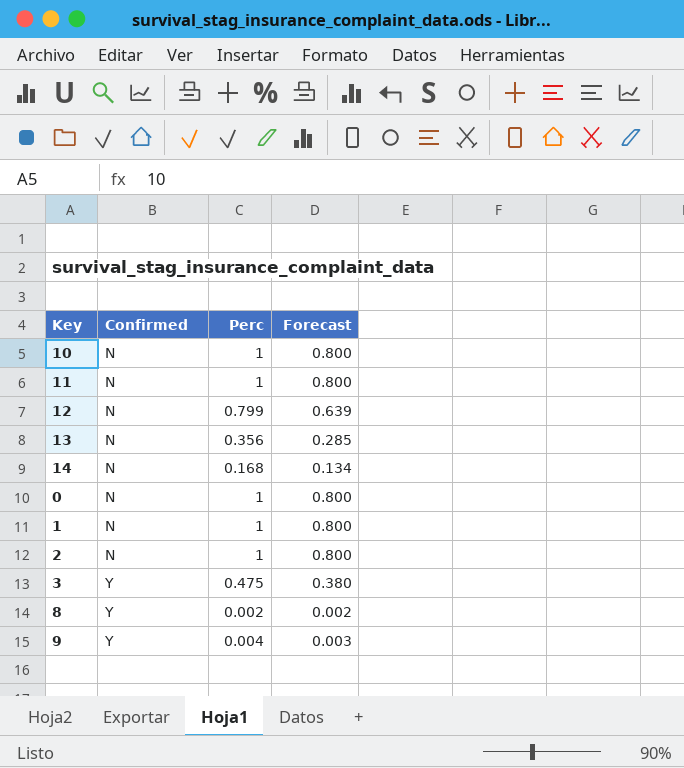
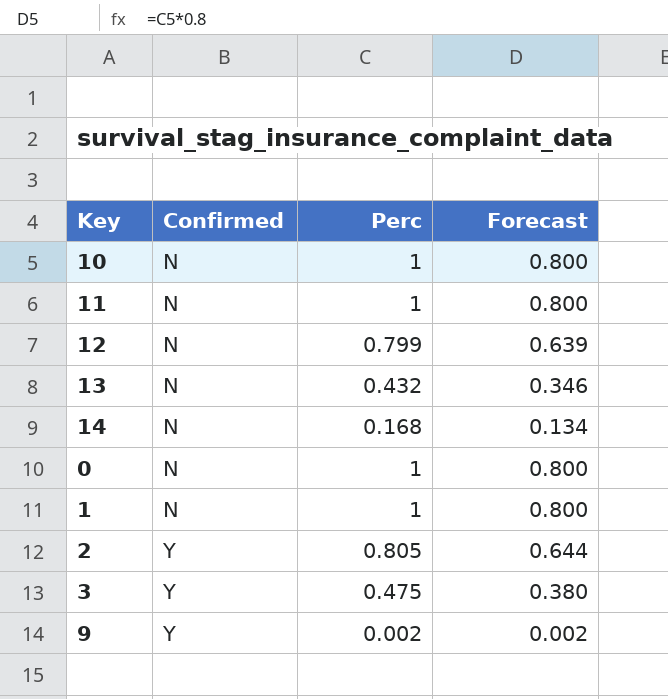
row 8: Y | 0.002 | 0.002 -> none
13 | Perc: 0.356 -> 0.432
13 | Forecast: 0.285 -> 0.346
2 | Confirmed: N -> Y
2 | Perc: 1 -> 0.805
2 | Forecast: 0.800 -> 0.644
9 | Perc: 0.004 -> 0.002
9 | Forecast: 0.003 -> 0.002

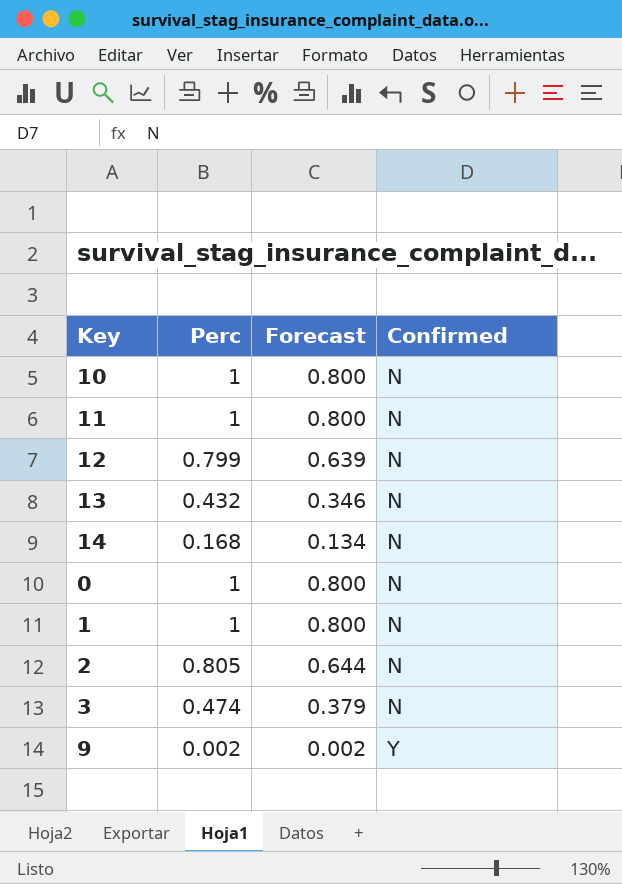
column Confirmed | position: 2 -> 4
2 | Confirmed: Y -> N
3 | Perc: 0.475 -> 0.474
3 | Forecast: 0.380 -> 0.379
3 | Confirmed: Y -> N

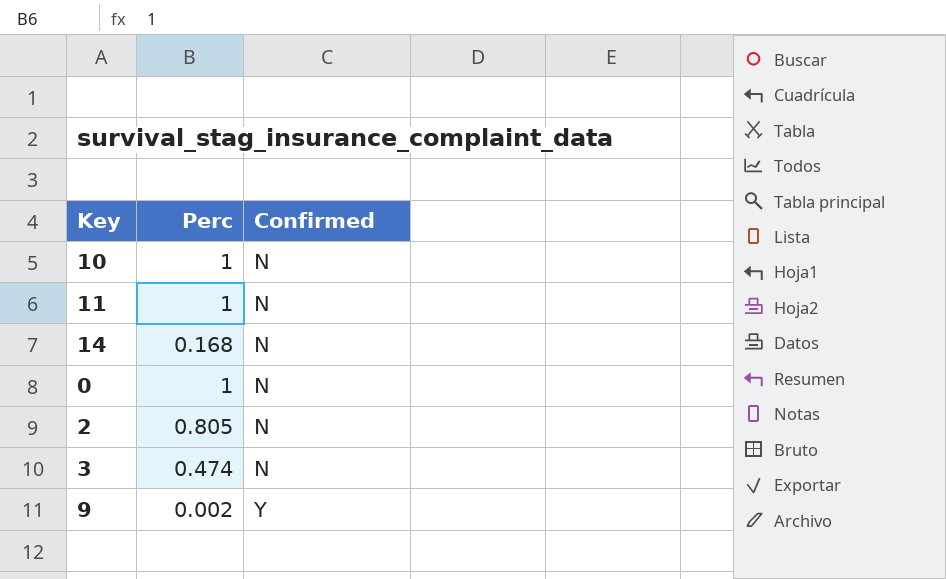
column Forecast | formula: [Perc] * 0.8 -> none
row 12: 0.799 | 0.639 | N -> none
row 13: 0.432 | 0.346 | N -> none
row 1: 1 | 0.800 | N -> none

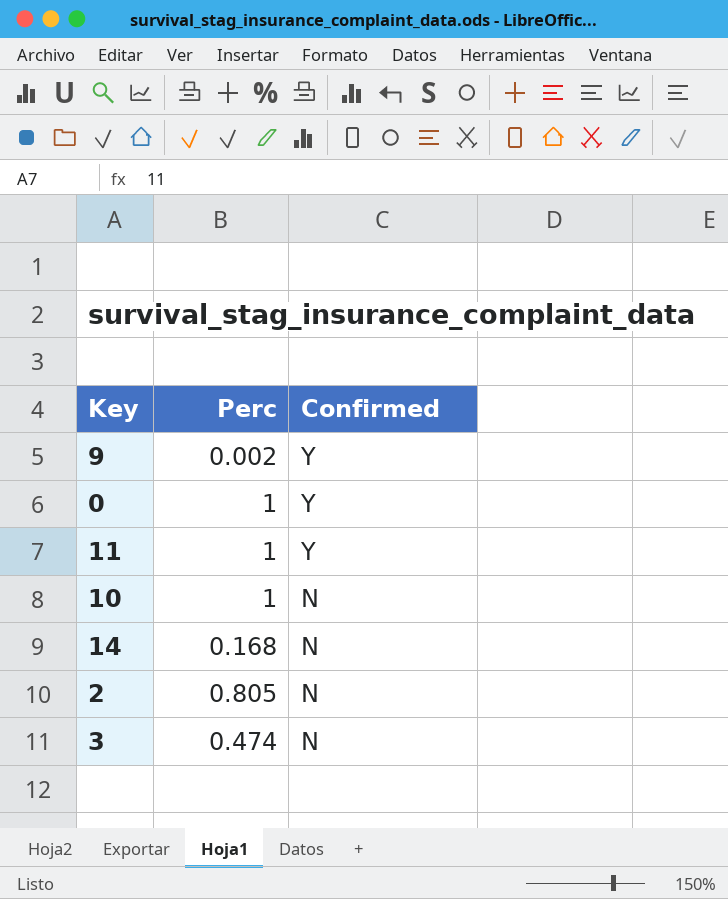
row order: Confirmed ascending -> Confirmed descending
0 | Confirmed: N -> Y
11 | Confirmed: N -> Y

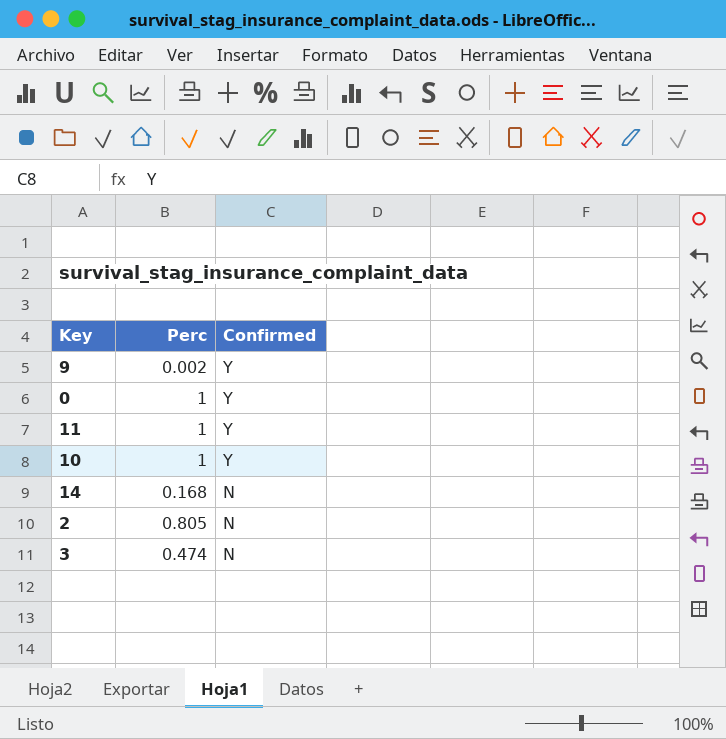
10 | Confirmed: N -> Y

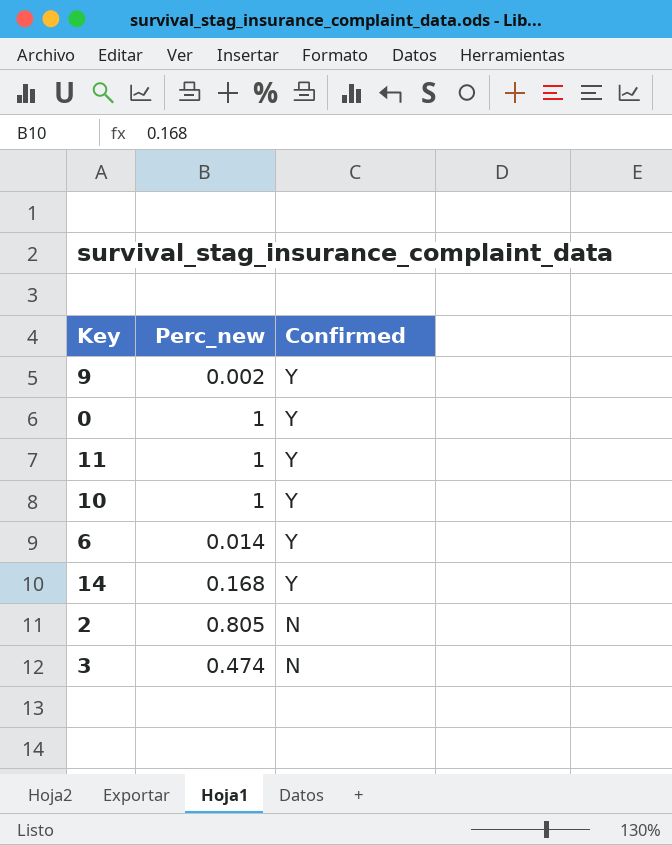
column name: Perc -> Perc_new
row 6: none -> 0.014 | Y
14 | Confirmed: N -> Y

